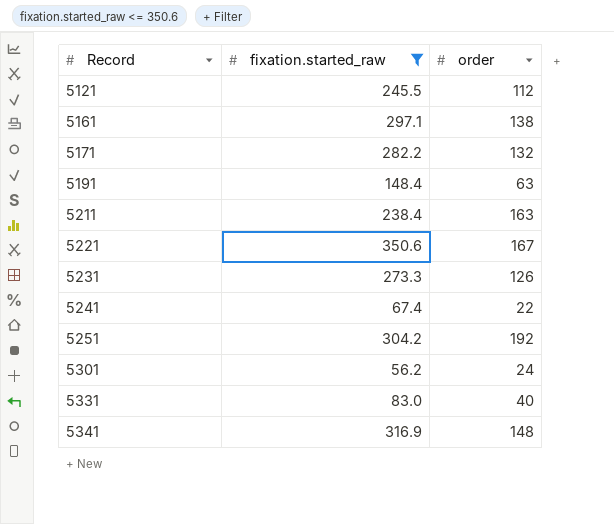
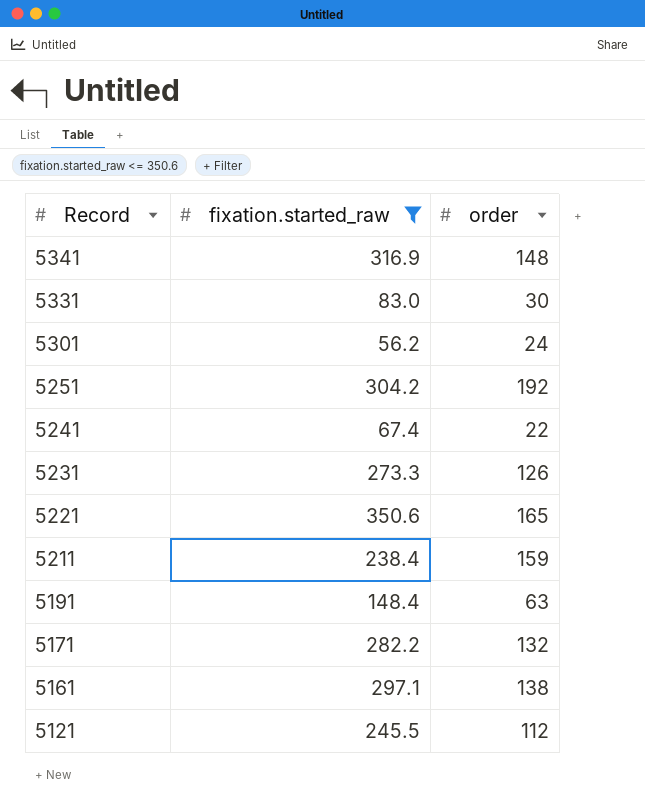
row order: Record ascending -> Record descending
5331 | order: 40 -> 30
5221 | order: 167 -> 165
5211 | order: 163 -> 159

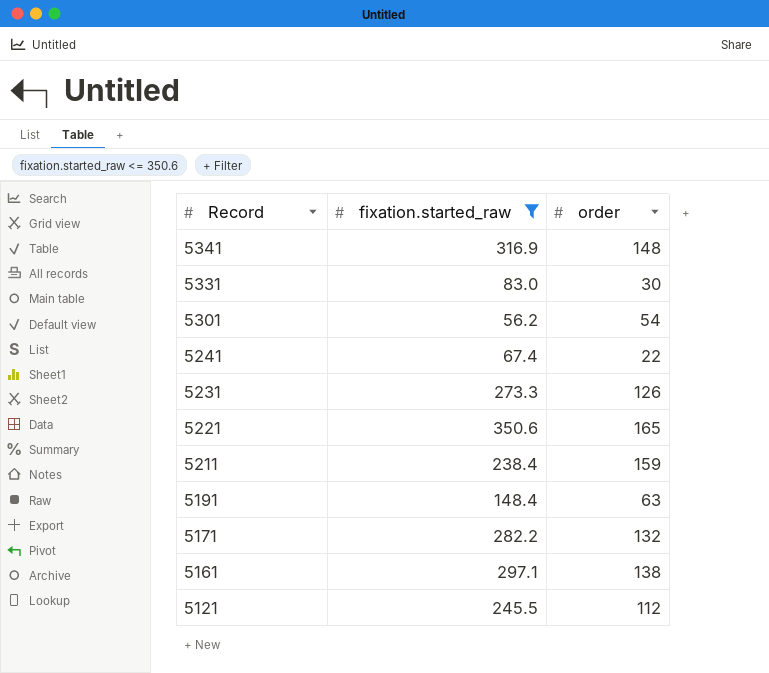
row 5251: 304.2 | 192 -> none
5301 | order: 24 -> 54

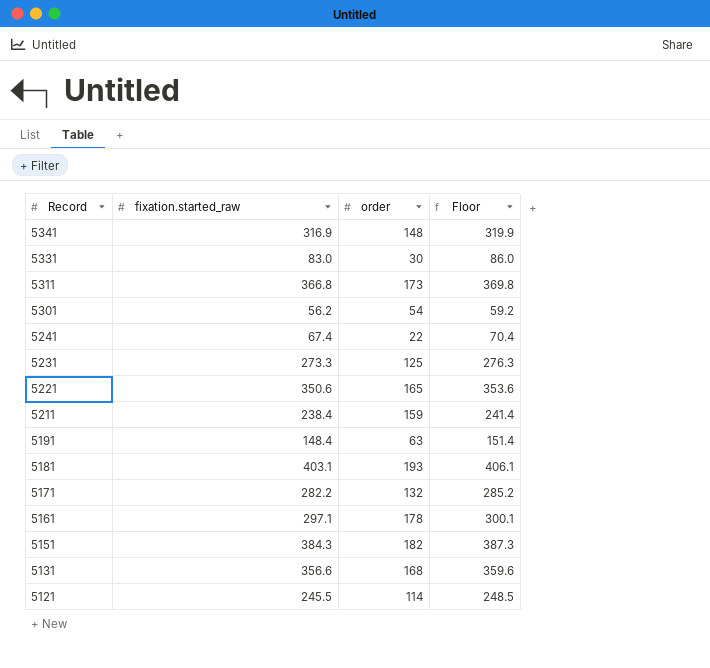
filter: fixation.started_raw <= 350.6 -> none
column Floor | formula: none -> [fixation.started_raw] + 3
5231 | order: 126 -> 125
5161 | order: 138 -> 178
5121 | order: 112 -> 114

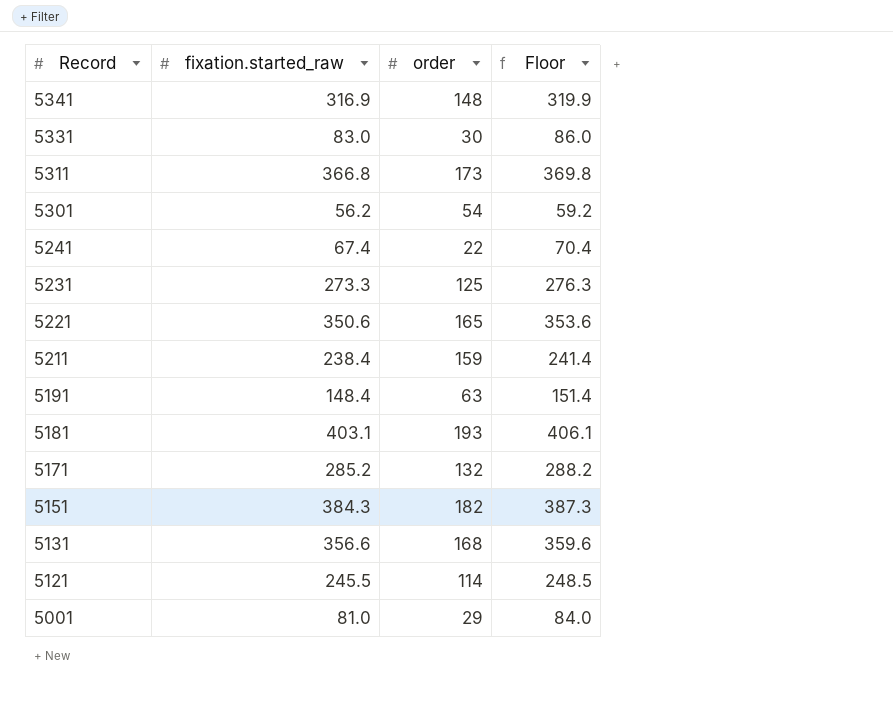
row 5161: 297.1 | 178 | 300.1 -> none
5171 | fixation.started_raw: 282.2 -> 285.2
5171 | Floor: 285.2 -> 288.2
row 5001: none -> 81.0 | 29 | 84.0

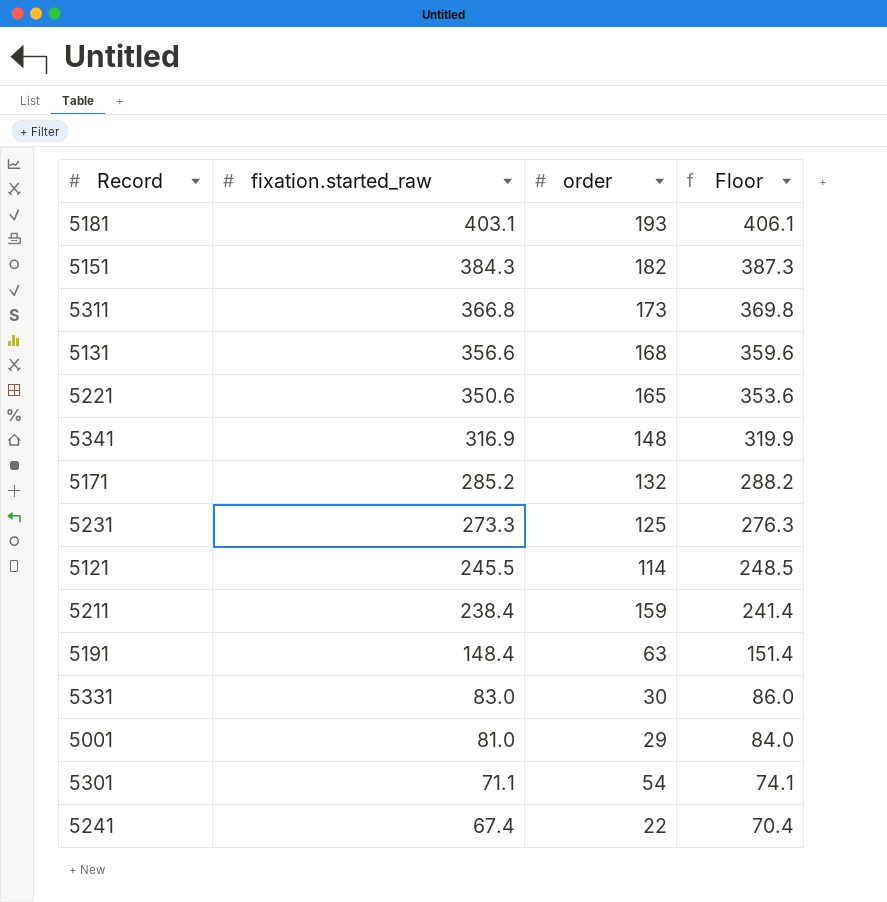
row order: Record descending -> fixation.started_raw descending
5301 | fixation.started_raw: 56.2 -> 71.1
5301 | Floor: 59.2 -> 74.1

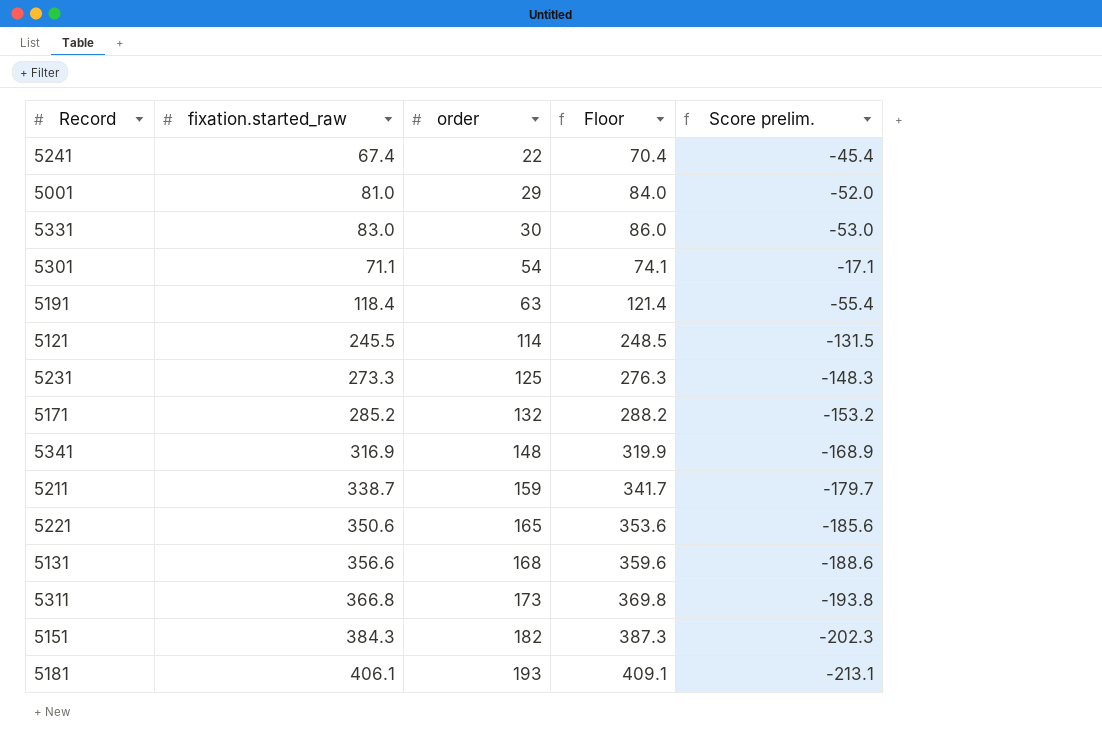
row order: fixation.started_raw descending -> order ascending
column Score prelim. | formula: none -> [order] - [fixation.started_raw]
5191 | fixation.started_raw: 148.4 -> 118.4
5191 | Floor: 151.4 -> 121.4
5211 | fixation.started_raw: 238.4 -> 338.7
5211 | Floor: 241.4 -> 341.7
5181 | fixation.started_raw: 403.1 -> 406.1
5181 | Floor: 406.1 -> 409.1

